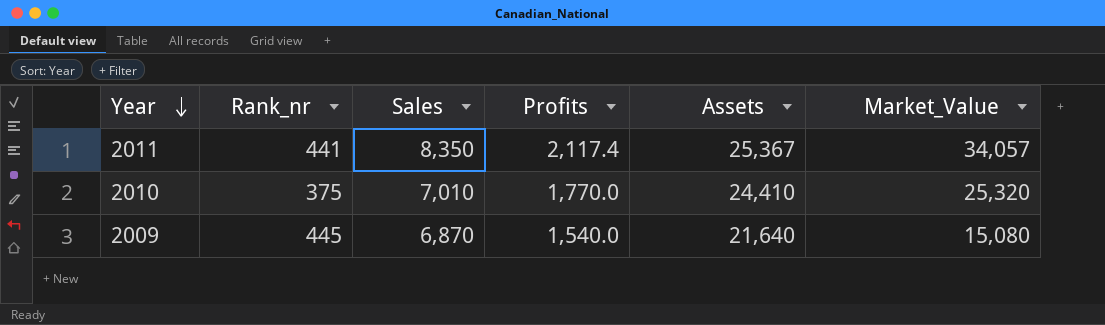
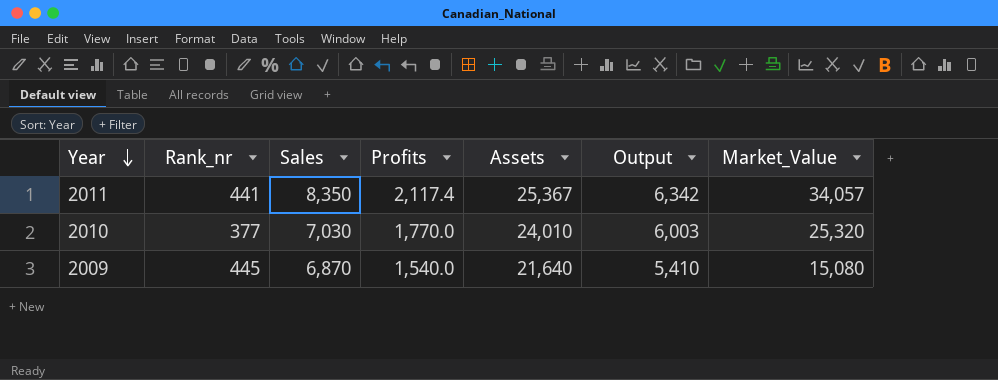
column Output | formula: none -> [Assets] * 0.25
2010 | Rank_nr: 375 -> 377
2010 | Sales: 7,010 -> 7,030
2010 | Assets: 24,410 -> 24,010

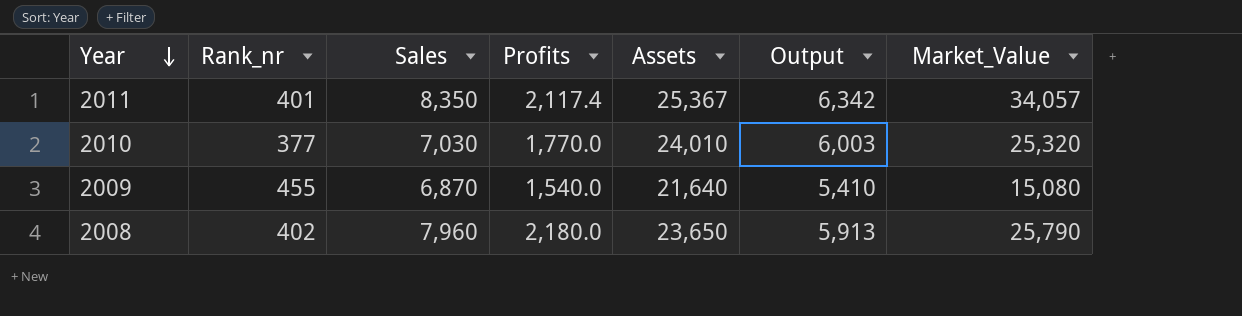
2011 | Rank_nr: 441 -> 401
2009 | Rank_nr: 445 -> 455
row 2008: none -> 402 | 7,960 | 2,180.0 | 23,650 | 5,913 | 25,790

